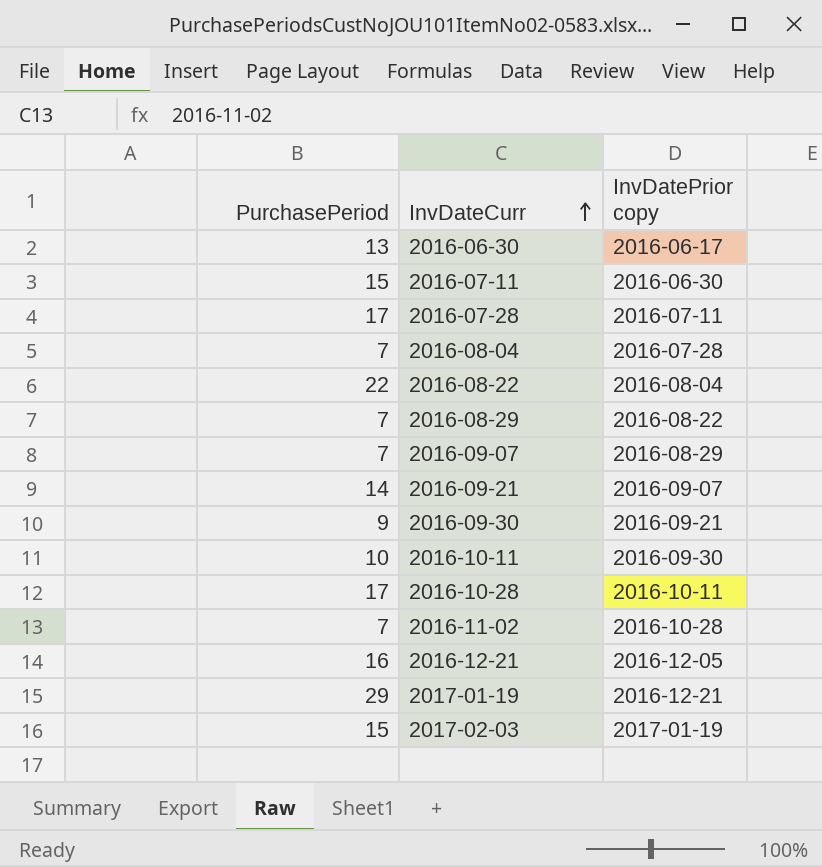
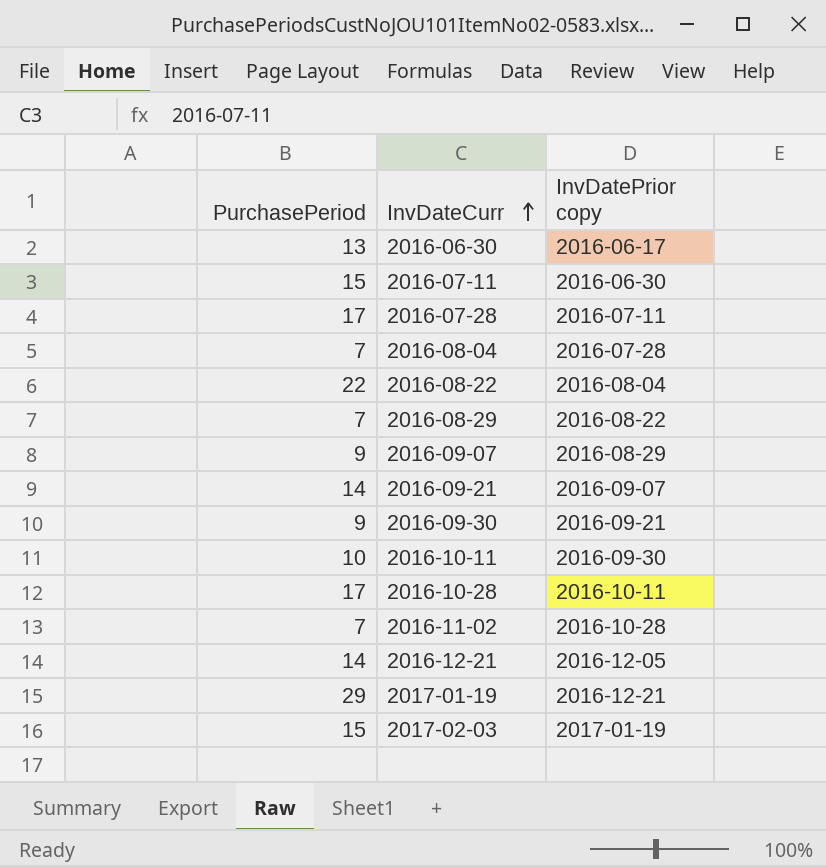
2016-09-07 | PurchasePeriod: 7 -> 9
2016-12-21 | PurchasePeriod: 16 -> 14

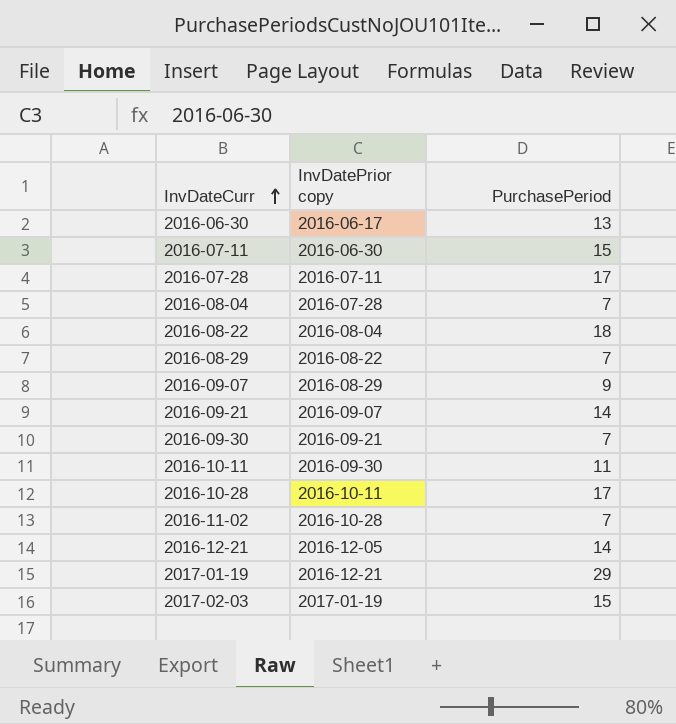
column PurchasePeriod | position: 1 -> 3
2016-08-22 | PurchasePeriod: 22 -> 18
2016-09-30 | PurchasePeriod: 9 -> 7
2016-10-11 | PurchasePeriod: 10 -> 11

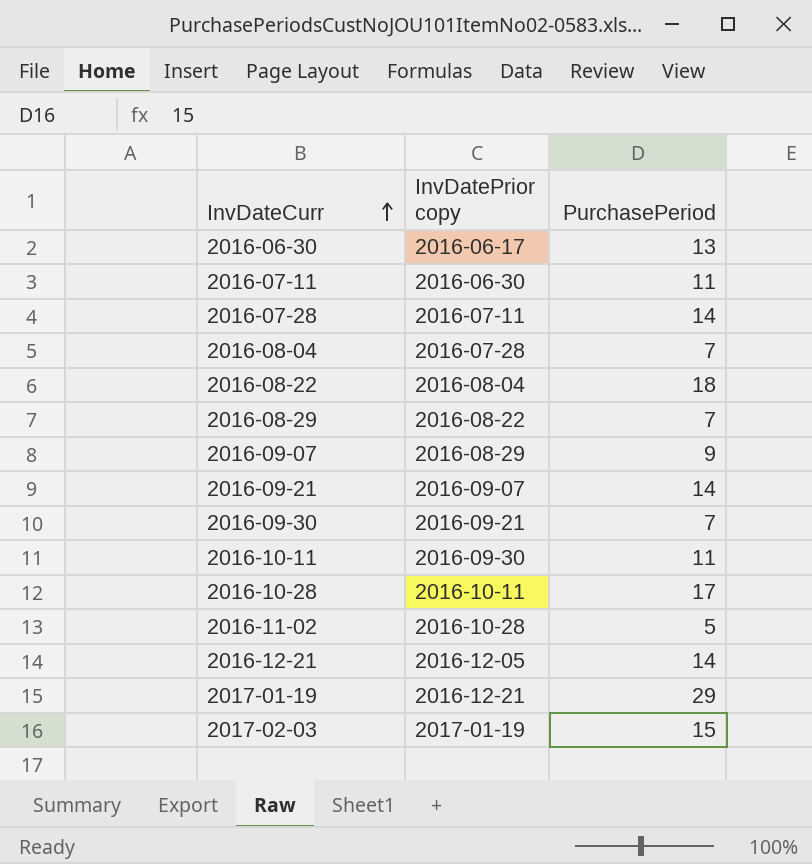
2016-07-11 | PurchasePeriod: 15 -> 11
2016-07-28 | PurchasePeriod: 17 -> 14
2016-11-02 | PurchasePeriod: 7 -> 5

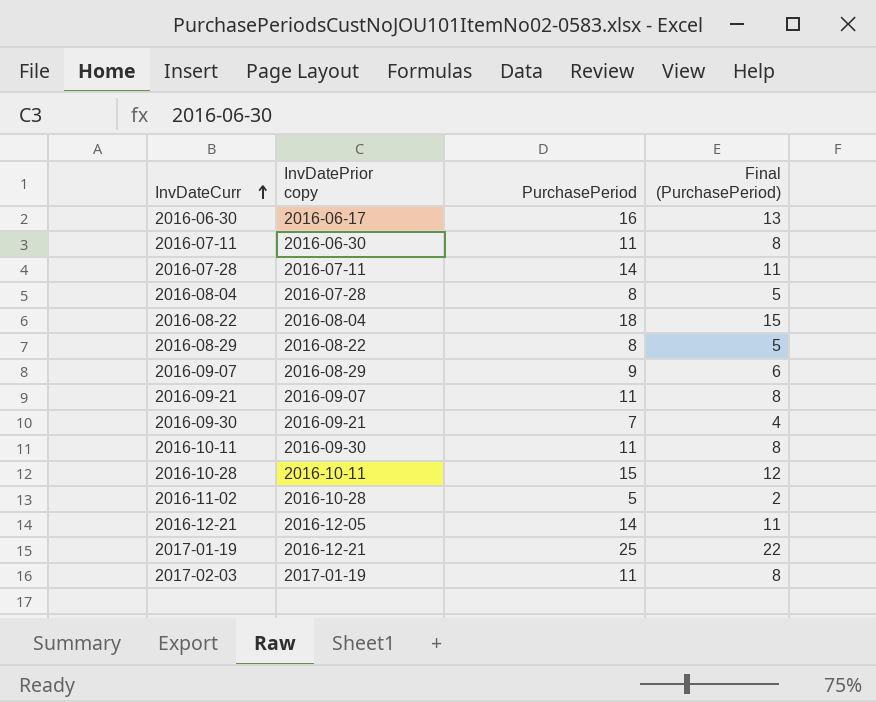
column Final (PurchasePeriod) | formula: none -> [PurchasePeriod] - 3
2016-06-30 | PurchasePeriod: 13 -> 16
2016-08-04 | PurchasePeriod: 7 -> 8
2016-08-29 | PurchasePeriod: 7 -> 8
2016-09-21 | PurchasePeriod: 14 -> 11
2016-10-28 | PurchasePeriod: 17 -> 15
2017-01-19 | PurchasePeriod: 29 -> 25
2017-02-03 | PurchasePeriod: 15 -> 11

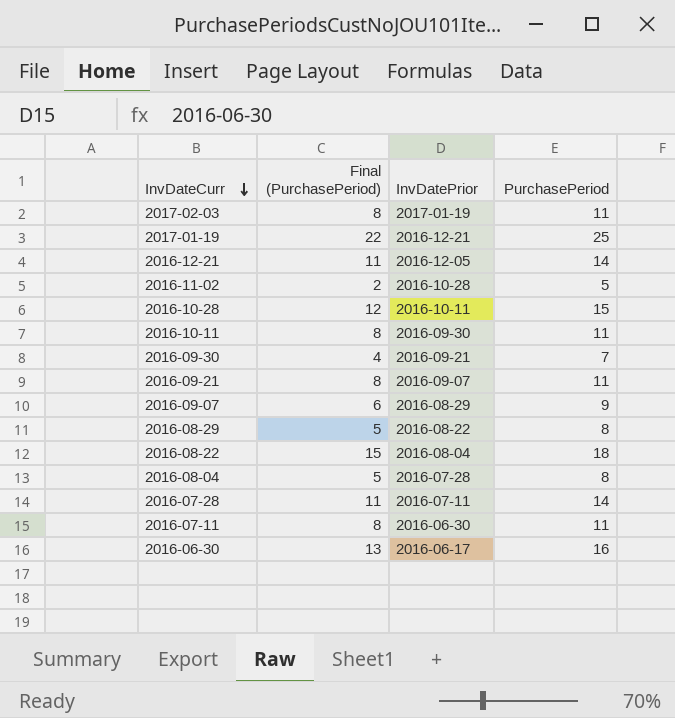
row order: InvDateCurr ascending -> InvDateCurr descending
column Final (PurchasePeriod) | position: 4 -> 2
column name: InvDatePrior copy -> InvDatePrior

